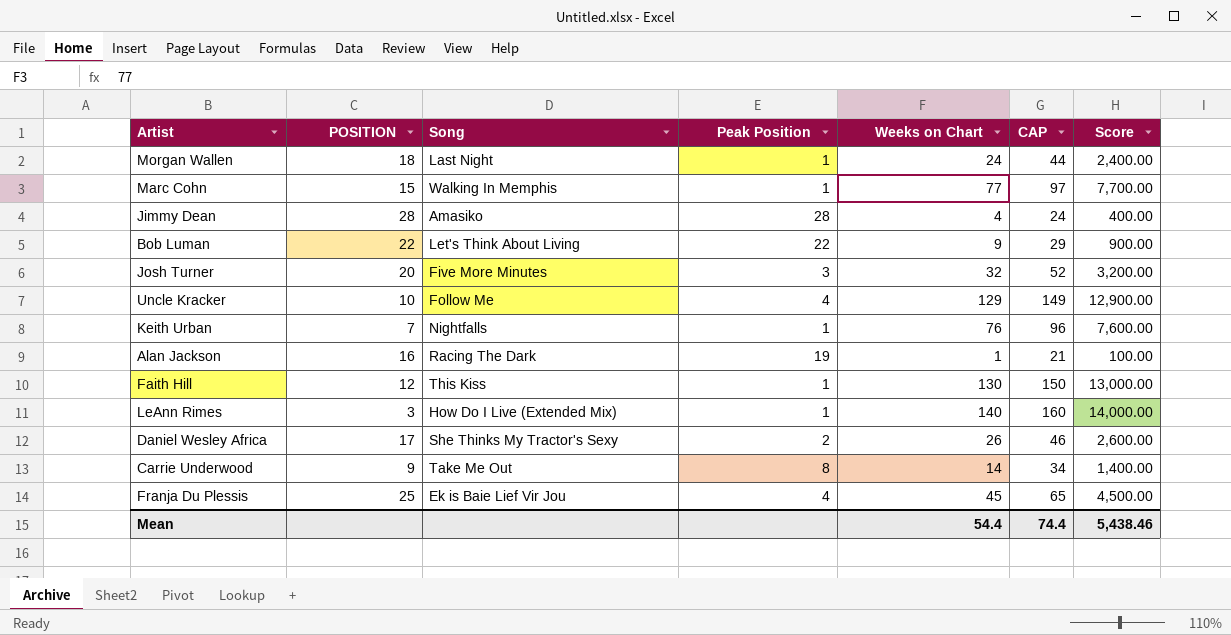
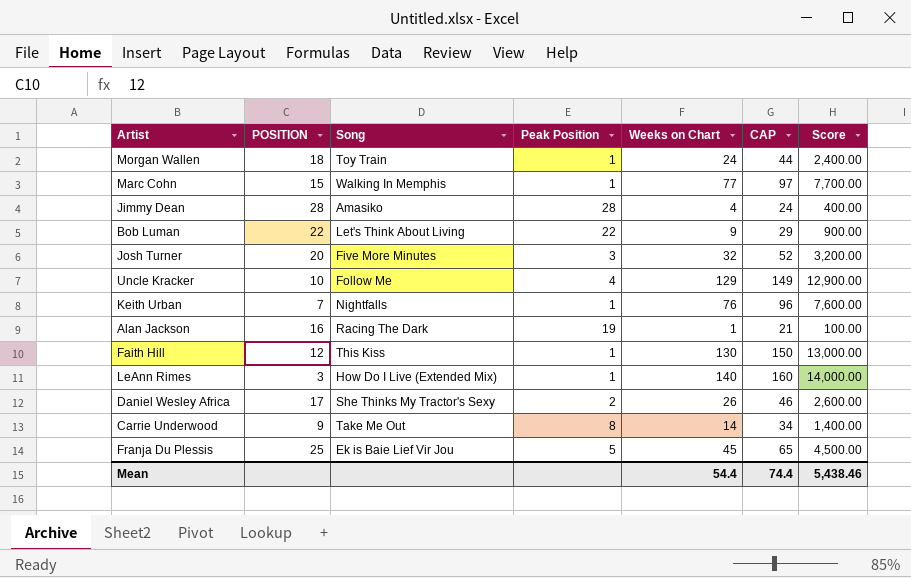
Morgan Wallen | Song: Last Night -> Toy Train
Franja Du Plessis | Peak Position: 4 -> 5

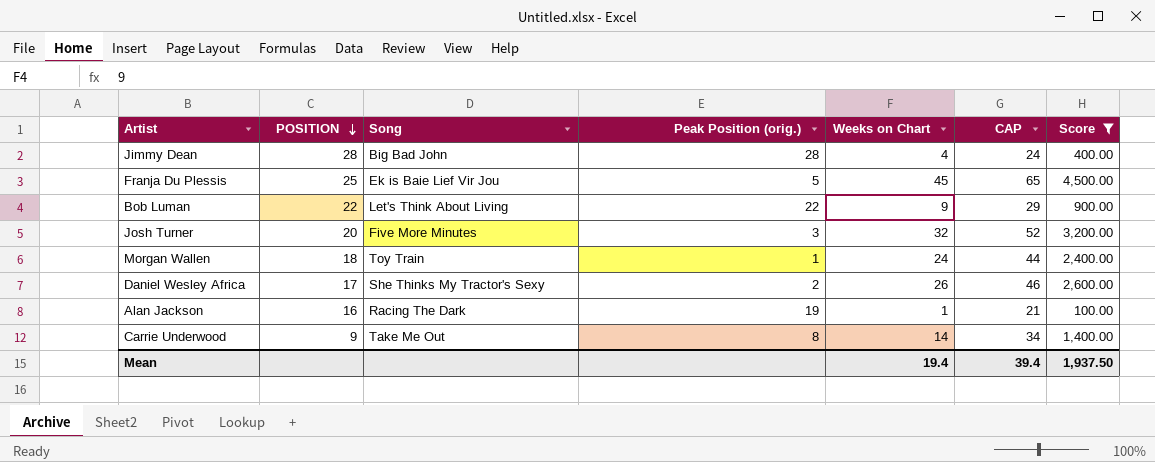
filter: none -> Score <= 4,500.00
row order: none -> POSITION descending
column name: Peak Position -> Peak Position (orig.)
Jimmy Dean | Song: Amasiko -> Big Bad John
Mean | Weeks on Chart: 54.4 -> 19.4
Mean | CAP: 74.4 -> 39.4
Mean | Score: 5,438.46 -> 1,937.50

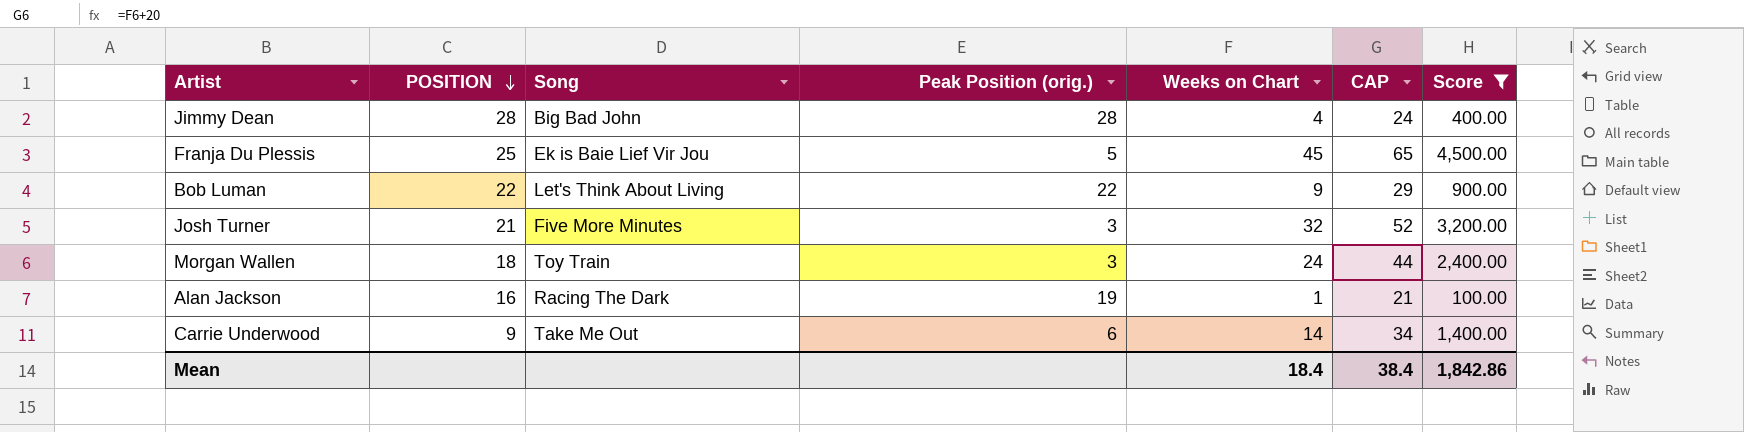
row Daniel Wesley Africa: 17 | She Thinks My Tractor's Sexy | 2 | 26 | 46 | 2,600.00 -> none
Josh Turner | POSITION: 20 -> 21
Morgan Wallen | Peak Position (orig.): 1 -> 3
Carrie Underwood | Peak Position (orig.): 8 -> 6
Mean | Weeks on Chart: 19.4 -> 18.4
Mean | CAP: 39.4 -> 38.4
Mean | Score: 1,937.50 -> 1,842.86

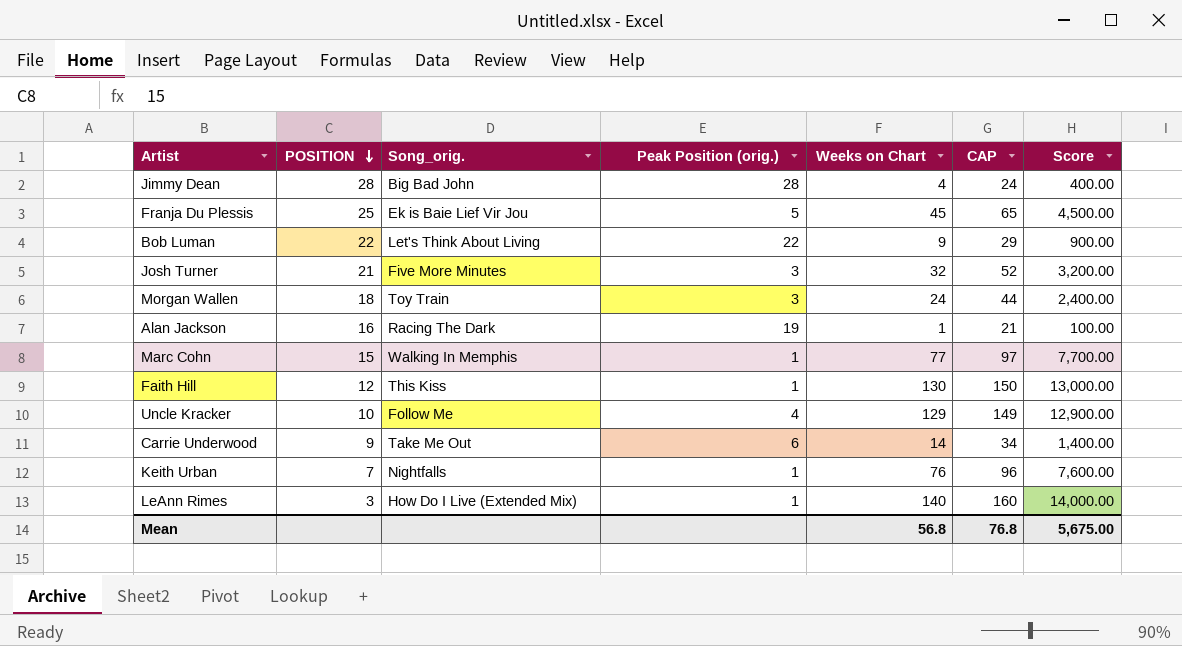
filter: Score <= 4,500.00 -> none
column name: Song -> Song_orig.
Mean | Weeks on Chart: 18.4 -> 56.8
Mean | CAP: 38.4 -> 76.8
Mean | Score: 1,842.86 -> 5,675.00

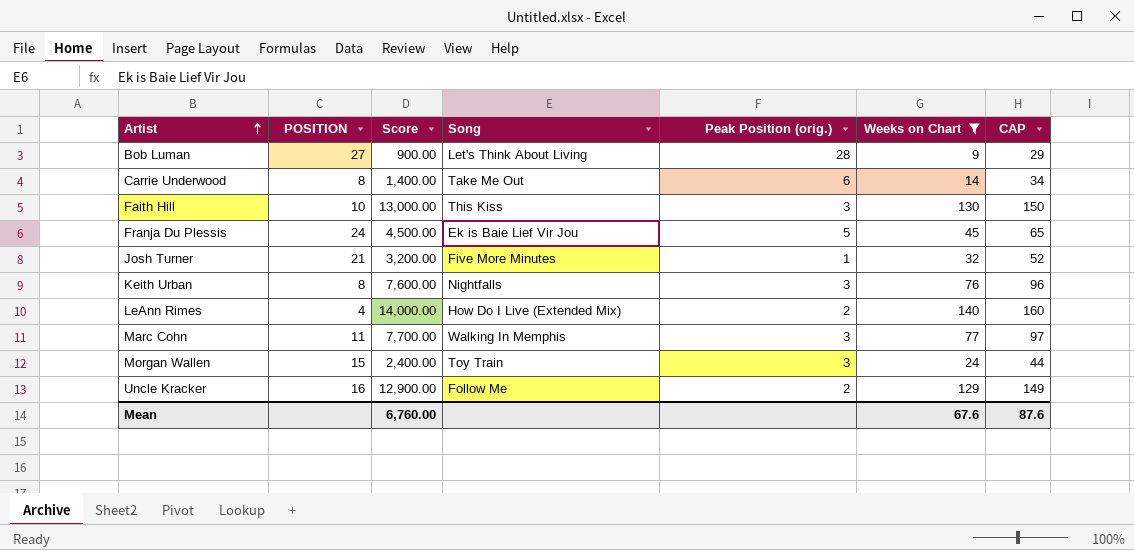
filter: none -> Weeks on Chart >= 9
row order: POSITION descending -> Artist ascending
column Score | position: 7 -> 3
column name: Song_orig. -> Song
Bob Luman | POSITION: 22 -> 27
Bob Luman | Peak Position (orig.): 22 -> 28
Carrie Underwood | POSITION: 9 -> 8
Faith Hill | POSITION: 12 -> 10
Faith Hill | Peak Position (orig.): 1 -> 3
Franja Du Plessis | POSITION: 25 -> 24
Josh Turner | Peak Position (orig.): 3 -> 1
Keith Urban | POSITION: 7 -> 8
Keith Urban | Peak Position (orig.): 1 -> 3
LeAnn Rimes | POSITION: 3 -> 4
LeAnn Rimes | Peak Position (orig.): 1 -> 2
Marc Cohn | POSITION: 15 -> 11
Marc Cohn | Peak Position (orig.): 1 -> 3
Morgan Wallen | POSITION: 18 -> 15
Uncle Kracker | POSITION: 10 -> 16
Uncle Kracker | Peak Position (orig.): 4 -> 2
Mean | Score: 5,675.00 -> 6,760.00
Mean | Weeks on Chart: 56.8 -> 67.6
Mean | CAP: 76.8 -> 87.6

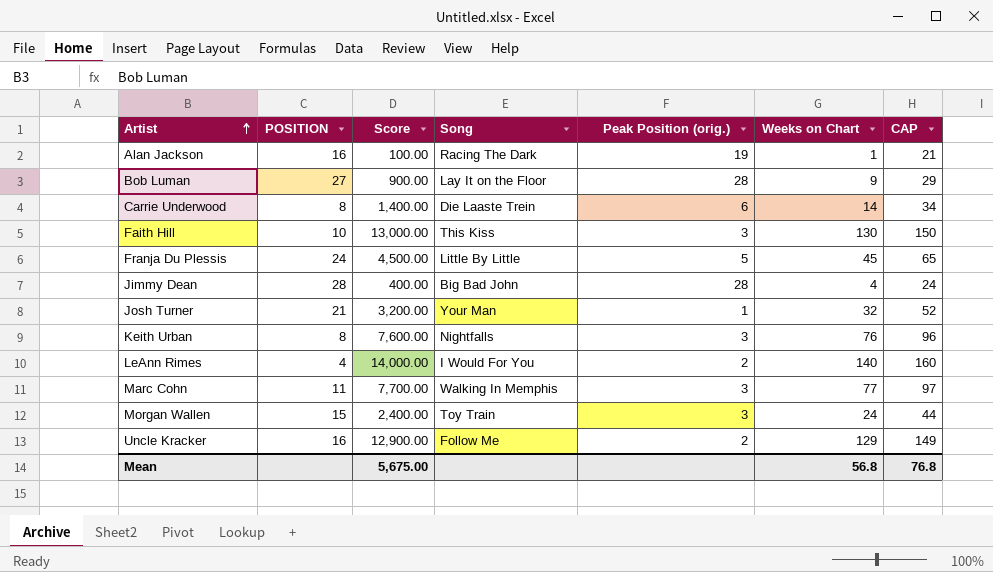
filter: Weeks on Chart >= 9 -> none
Bob Luman | Song: Let's Think About Living -> Lay It on the Floor
Carrie Underwood | Song: Take Me Out -> Die Laaste Trein
Franja Du Plessis | Song: Ek is Baie Lief Vir Jou -> Little By Little
Josh Turner | Song: Five More Minutes -> Your Man
LeAnn Rimes | Song: How Do I Live (Extended Mix) -> I Would For You
Mean | Score: 6,760.00 -> 5,675.00
Mean | Weeks on Chart: 67.6 -> 56.8
Mean | CAP: 87.6 -> 76.8

